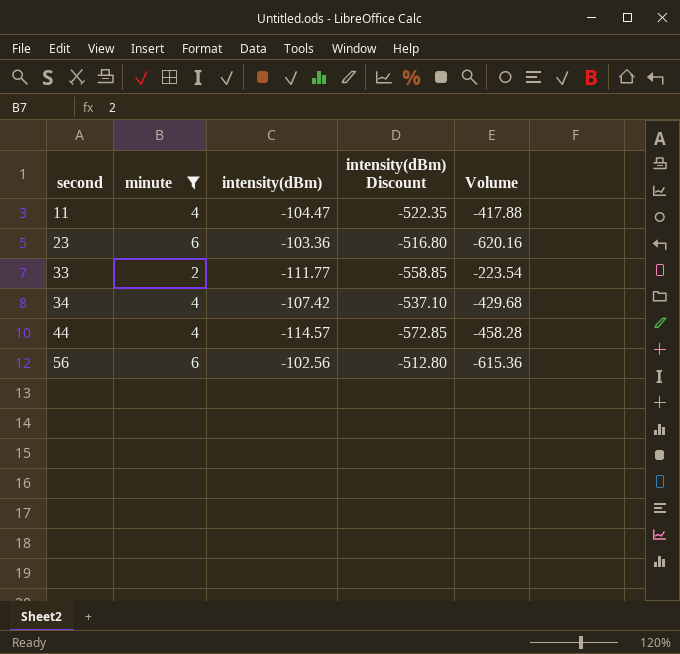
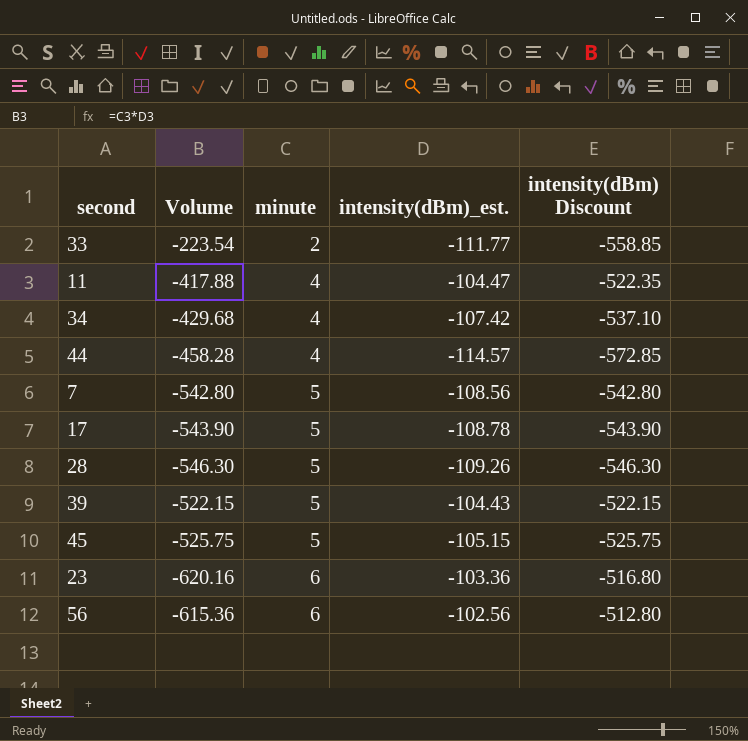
filter: minute != 5 -> none
row order: second ascending -> minute ascending
column Volume | position: 5 -> 2
column name: intensity(dBm) -> intensity(dBm)_est.

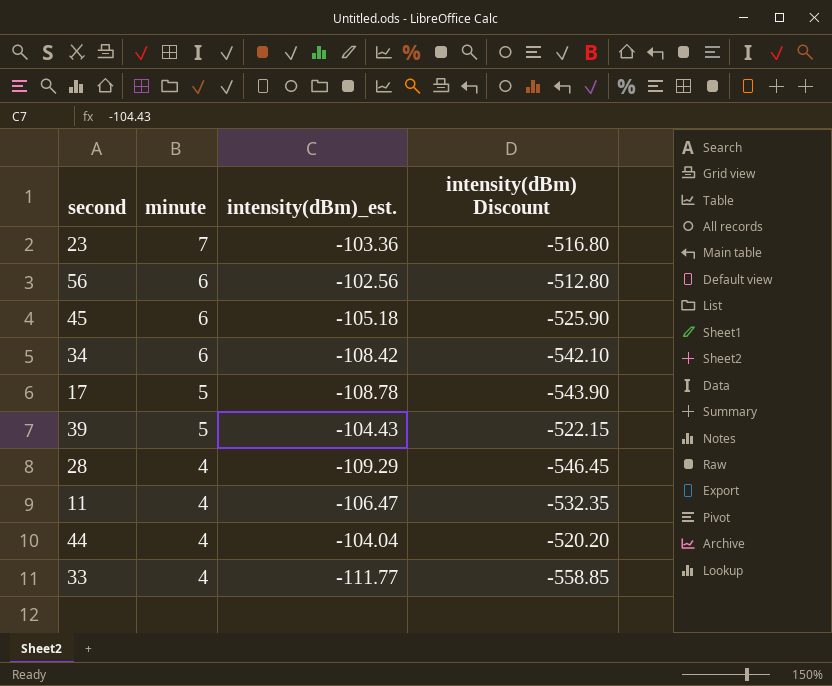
row order: minute ascending -> minute descending
column Volume | formula: [minute] * [intensity(dBm)_est.] -> none
row 7: -542.80 | 5 | -108.56 | -542.80 -> none
23 | minute: 6 -> 7
45 | minute: 5 -> 6
45 | intensity(dBm)_est.: -105.15 -> -105.18
45 | intensity(dBm) Discount: -525.75 -> -525.90
34 | minute: 4 -> 6
34 | intensity(dBm)_est.: -107.42 -> -108.42
34 | intensity(dBm) Discount: -537.10 -> -542.10
28 | minute: 5 -> 4
28 | intensity(dBm)_est.: -109.26 -> -109.29
28 | intensity(dBm) Discount: -546.30 -> -546.45
11 | intensity(dBm)_est.: -104.47 -> -106.47
11 | intensity(dBm) Discount: -522.35 -> -532.35
44 | intensity(dBm)_est.: -114.57 -> -104.04
44 | intensity(dBm) Discount: -572.85 -> -520.20
33 | minute: 2 -> 4

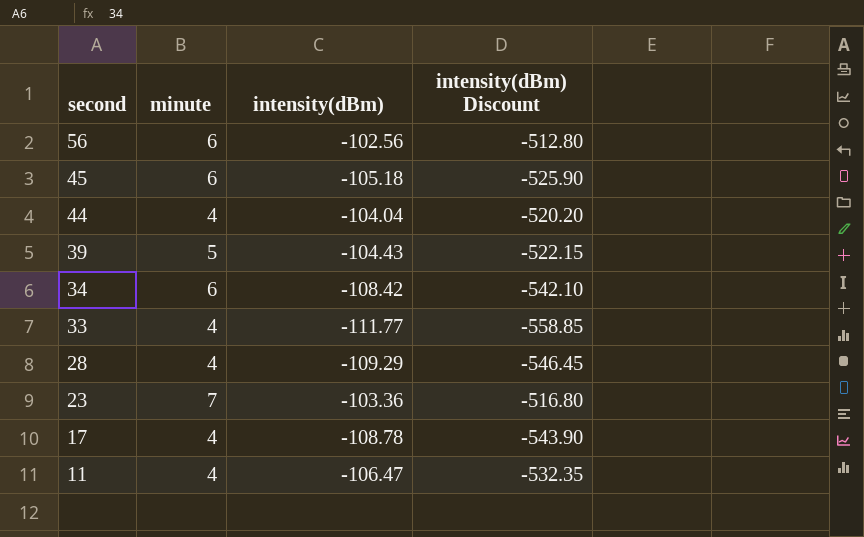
row order: minute descending -> second descending
column name: intensity(dBm)_est. -> intensity(dBm)
17 | minute: 5 -> 4

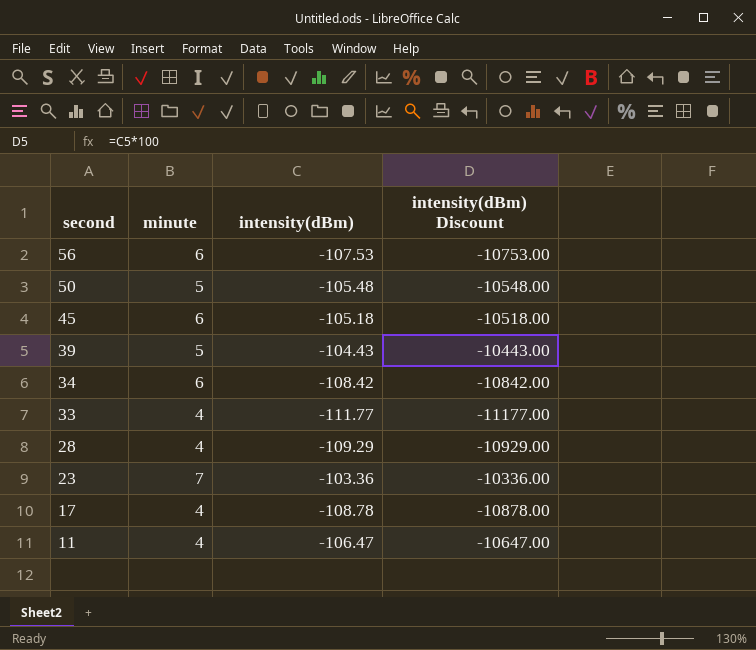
column intensity(dBm) Discount | formula: [intensity(dBm)] * 5 -> [intensity(dBm)] * 100
row 44: 4 | -104.04 | -520.20 -> none
56 | intensity(dBm): -102.56 -> -107.53
row 50: none -> 5 | -105.48 | -10548.00

